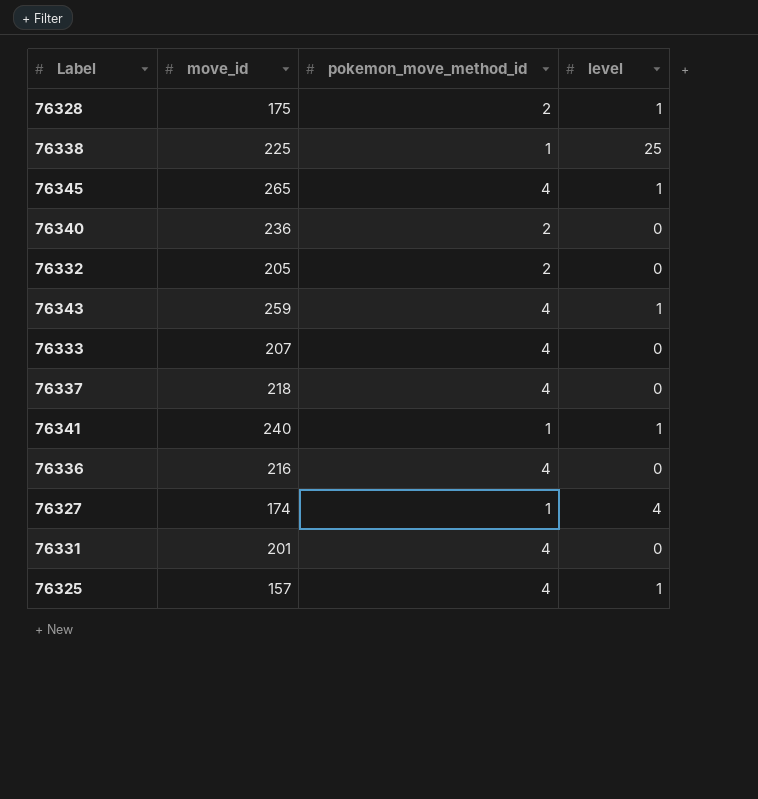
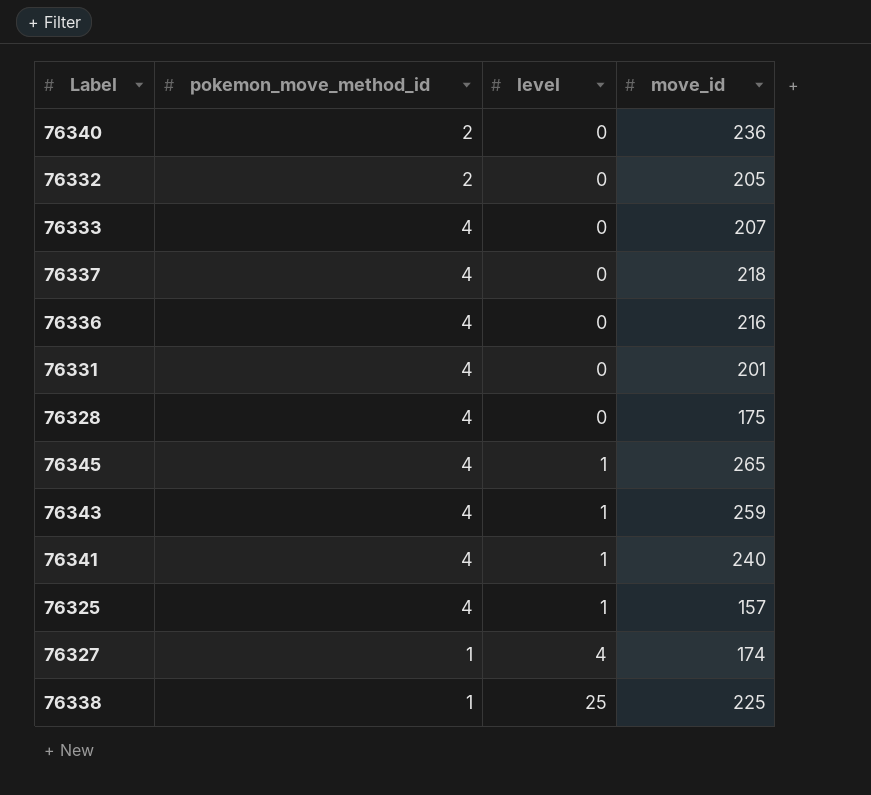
row order: none -> level ascending
column move_id | position: 2 -> 4
76328 | pokemon_move_method_id: 2 -> 4
76328 | level: 1 -> 0
76341 | pokemon_move_method_id: 1 -> 4

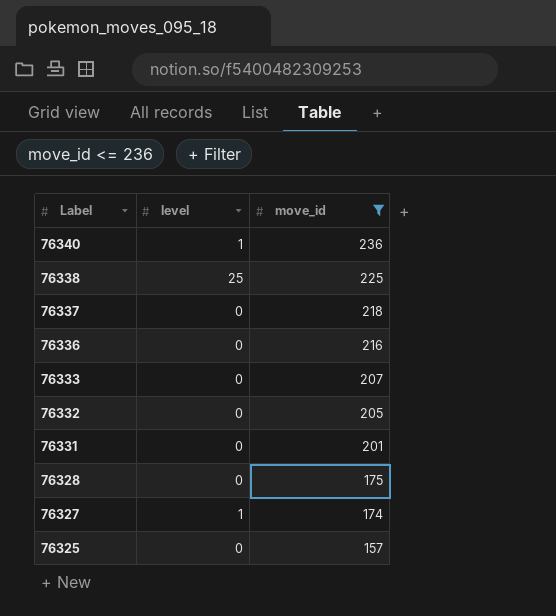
filter: none -> move_id <= 236
row order: level ascending -> Label descending
column pokemon_move_method_id | position: 2 -> none
76340 | level: 0 -> 1
76327 | level: 4 -> 1
76325 | level: 1 -> 0

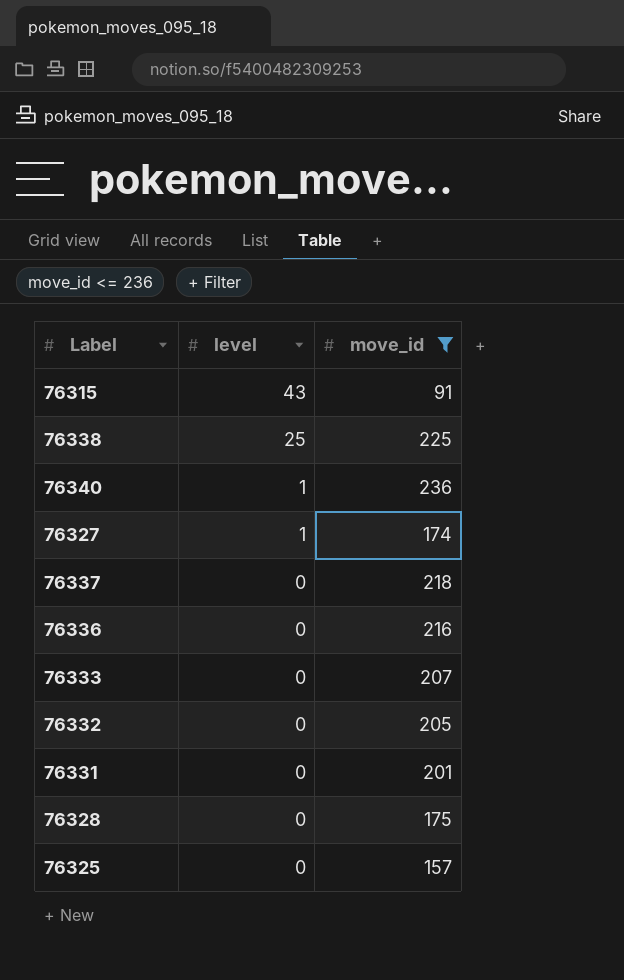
row order: Label descending -> level descending
row 76315: none -> 43 | 91

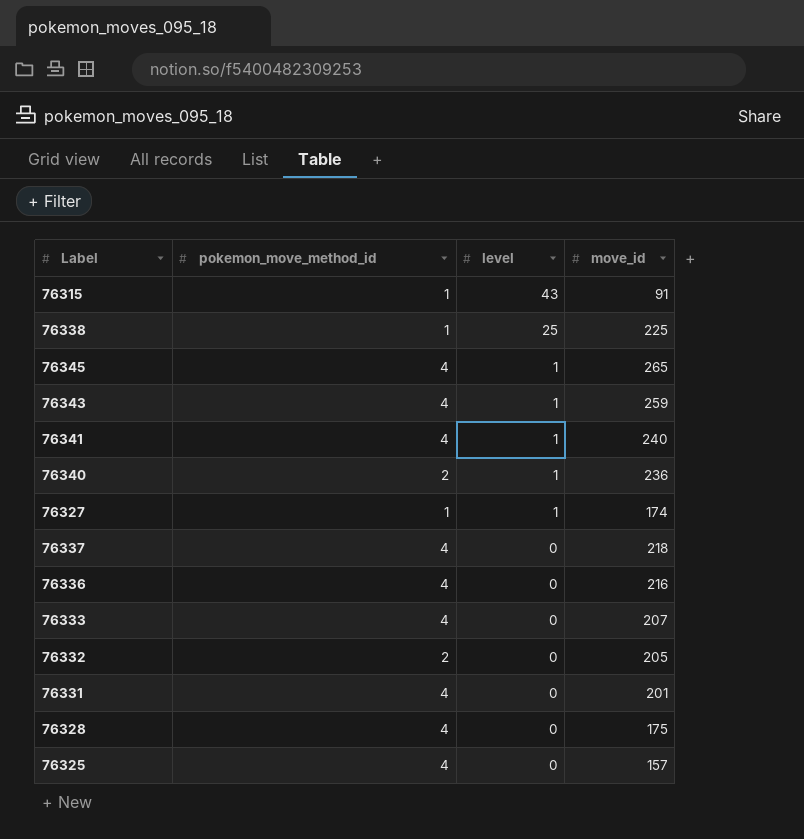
filter: move_id <= 236 -> none
column pokemon_move_method_id | position: none -> 2

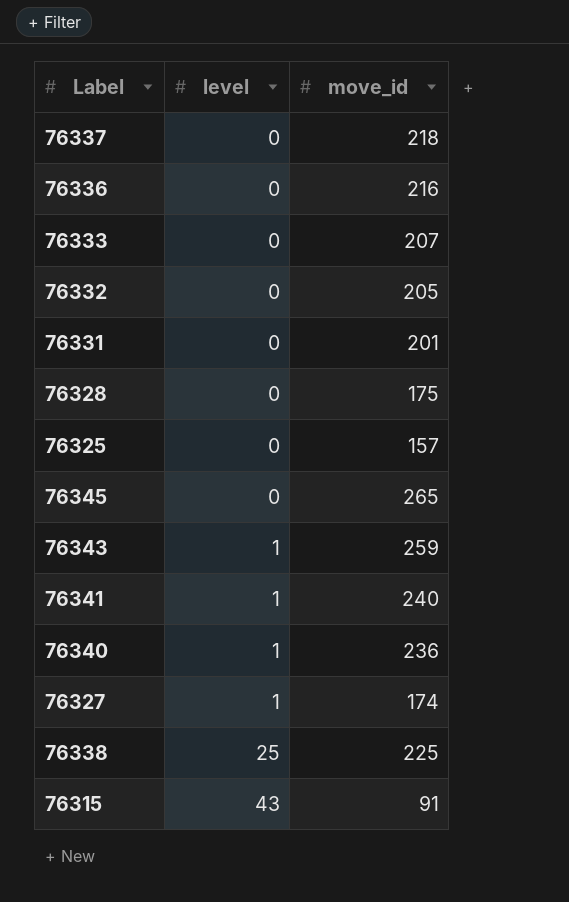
row order: level descending -> level ascending
column pokemon_move_method_id | position: 2 -> none
76345 | level: 1 -> 0

